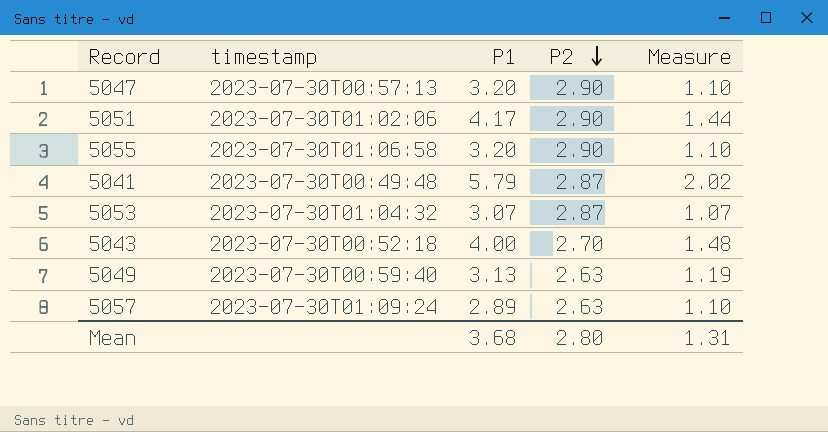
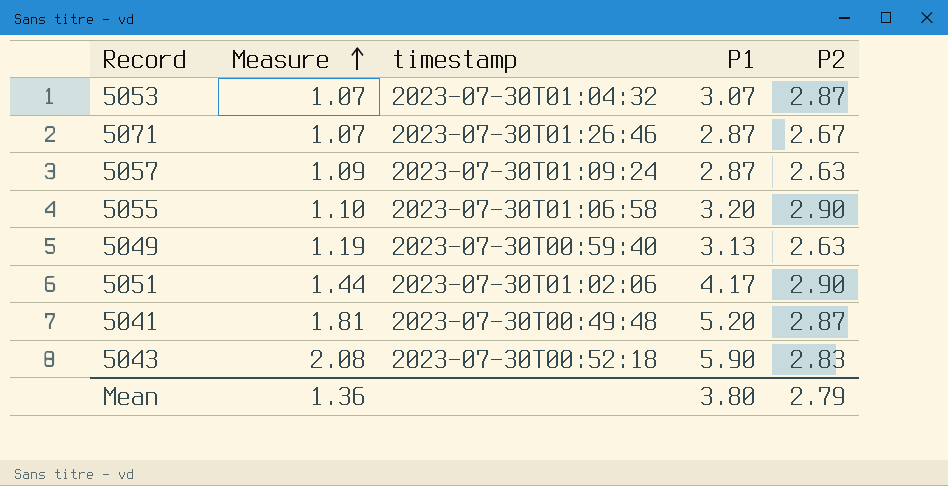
row order: P2 descending -> Measure ascending
column Measure | position: 5 -> 2
row 5047: 2023-07-30T00:57:13 | 3.20 | 2.90 | 1.10 -> none
row 5071: none -> 1.07 | 2023-07-30T01:26:46 | 2.87 | 2.67
5057 | Measure: 1.10 -> 1.09
5057 | P1: 2.89 -> 2.87
5041 | Measure: 2.02 -> 1.81
5041 | P1: 5.79 -> 5.20
5043 | Measure: 1.48 -> 2.08
5043 | P1: 4.00 -> 5.90
5043 | P2: 2.70 -> 2.83
Mean | Measure: 1.31 -> 1.36
Mean | P1: 3.68 -> 3.80
Mean | P2: 2.80 -> 2.79

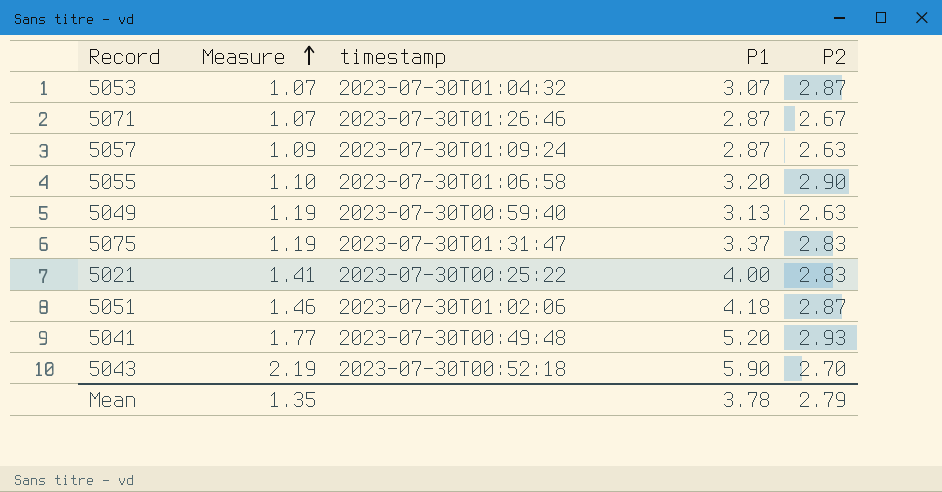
row 5075: none -> 1.19 | 2023-07-30T01:31:47 | 3.37 | 2.83
row 5021: none -> 1.41 | 2023-07-30T00:25:22 | 4.00 | 2.83
5051 | Measure: 1.44 -> 1.46
5051 | P1: 4.17 -> 4.18
5051 | P2: 2.90 -> 2.87
5041 | Measure: 1.81 -> 1.77
5041 | P2: 2.87 -> 2.93
5043 | Measure: 2.08 -> 2.19
5043 | P2: 2.83 -> 2.70
Mean | Measure: 1.36 -> 1.35
Mean | P1: 3.80 -> 3.78

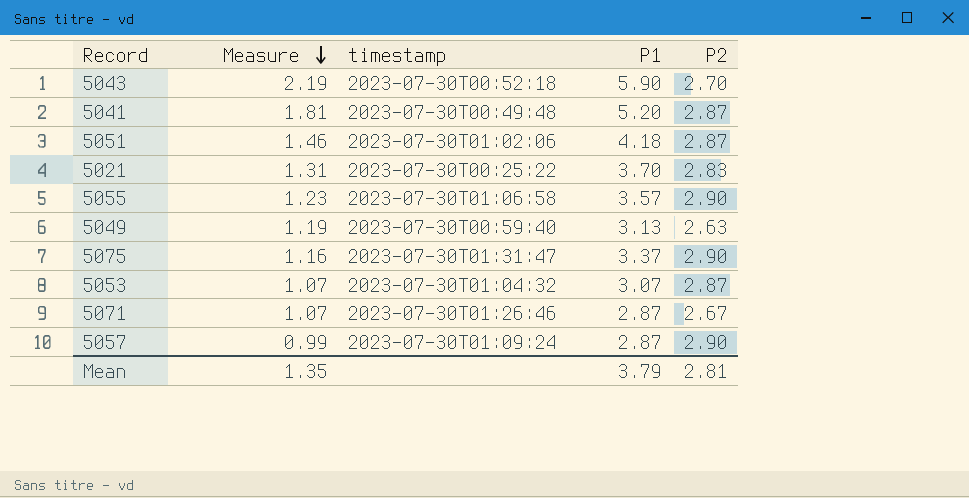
row order: Measure ascending -> Measure descending
5041 | Measure: 1.77 -> 1.81
5041 | P2: 2.93 -> 2.87
5021 | Measure: 1.41 -> 1.31
5021 | P1: 4.00 -> 3.70
5055 | Measure: 1.10 -> 1.23
5055 | P1: 3.20 -> 3.57
5075 | Measure: 1.19 -> 1.16
5075 | P2: 2.83 -> 2.90
5057 | Measure: 1.09 -> 0.99
5057 | P2: 2.63 -> 2.90
Mean | P1: 3.78 -> 3.79
Mean | P2: 2.79 -> 2.81

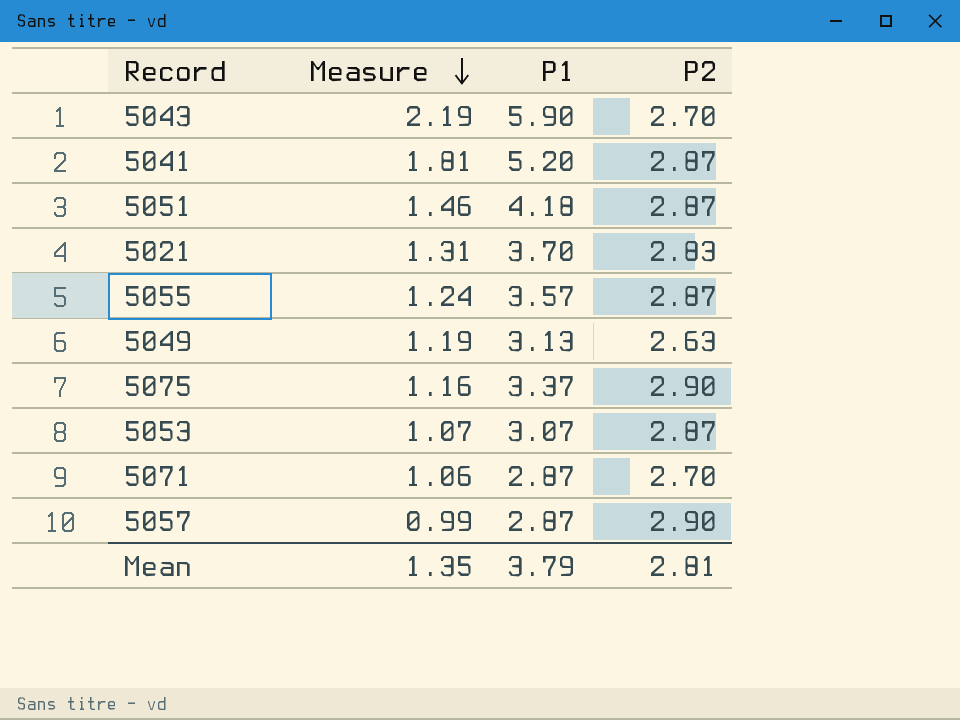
column timestamp | position: 3 -> none
5055 | Measure: 1.23 -> 1.24
5055 | P2: 2.90 -> 2.87
5071 | Measure: 1.07 -> 1.06
5071 | P2: 2.67 -> 2.70

